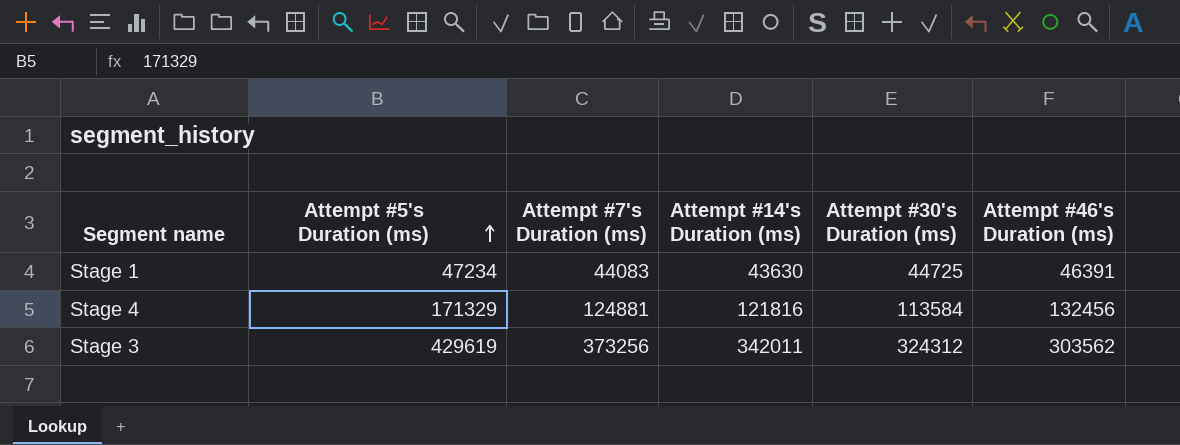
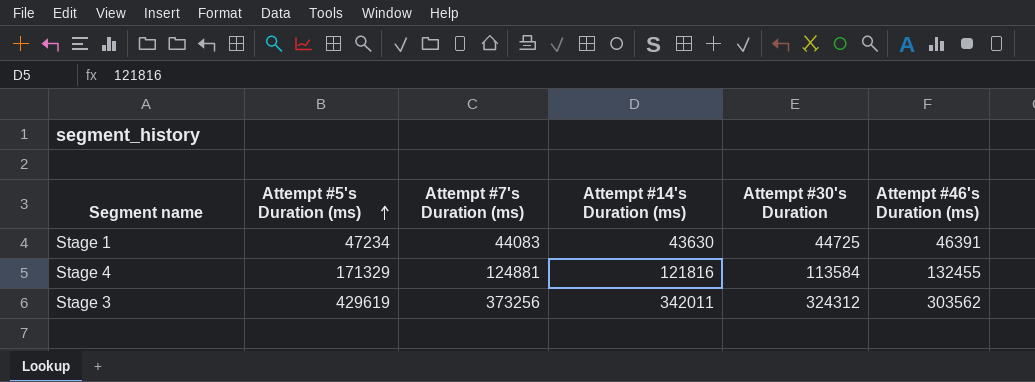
column name: Attempt #30's Duration (ms) -> Attempt #30's Duration
Stage 4 | Attempt #46's Duration (ms): 132456 -> 132455

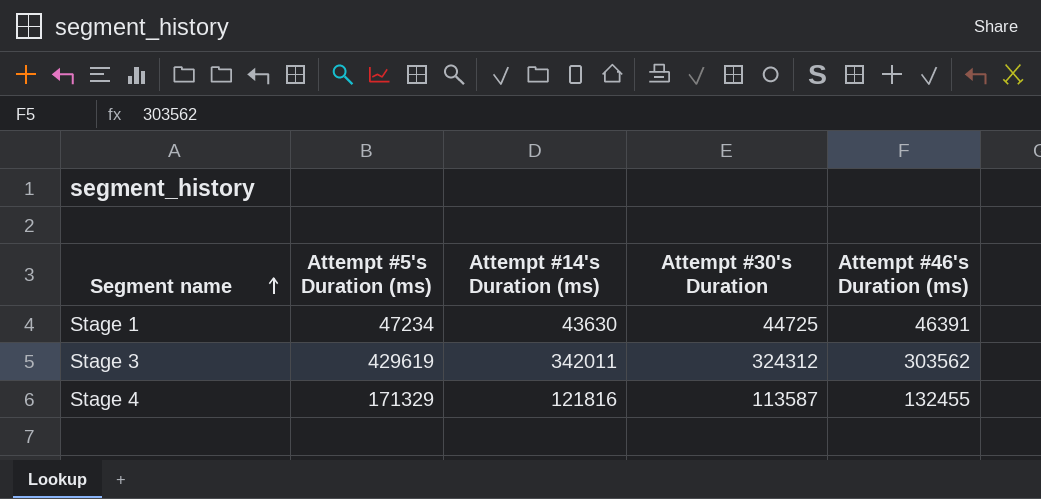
row order: Attempt #5's Duration (ms) ascending -> Segment name ascending
column Attempt #7's Duration (ms) | position: 3 -> none
Stage 4 | Attempt #30's Duration: 113584 -> 113587

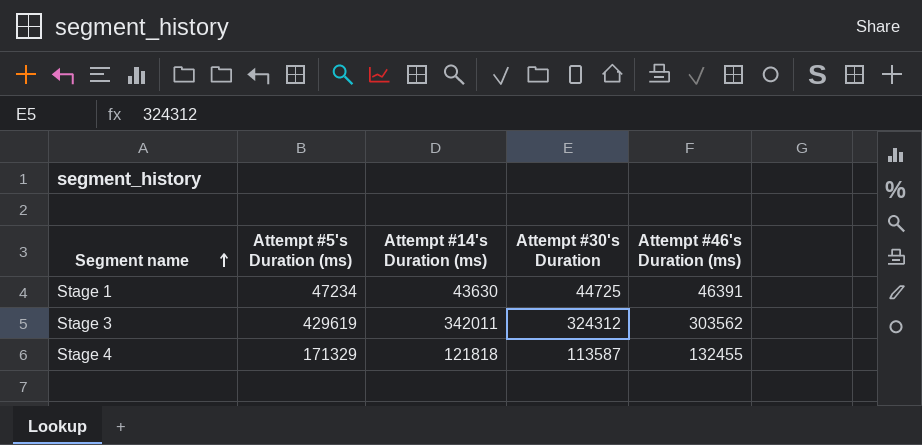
Stage 4 | Attempt #14's Duration (ms): 121816 -> 121818

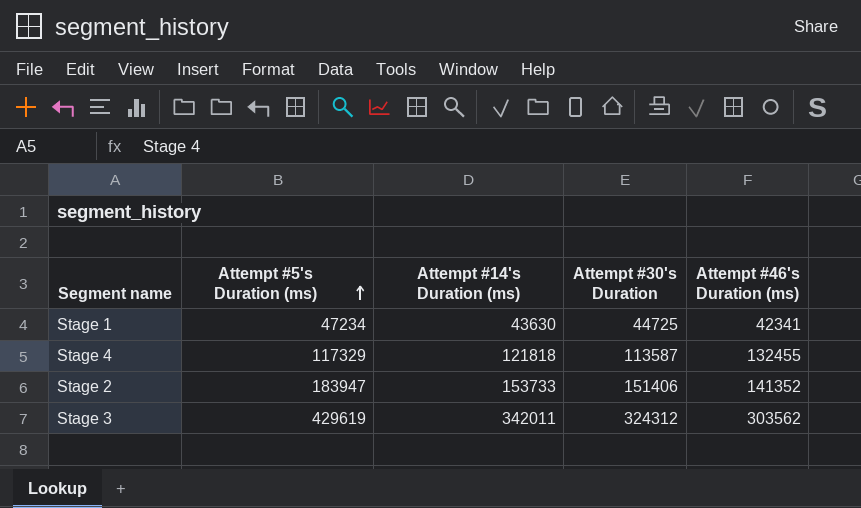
row order: Segment name ascending -> Attempt #5's Duration (ms) ascending
Stage 1 | Attempt #46's Duration (ms): 46391 -> 42341
Stage 4 | Attempt #5's Duration (ms): 171329 -> 117329
row Stage 2: none -> 183947 | 153733 | 151406 | 141352

